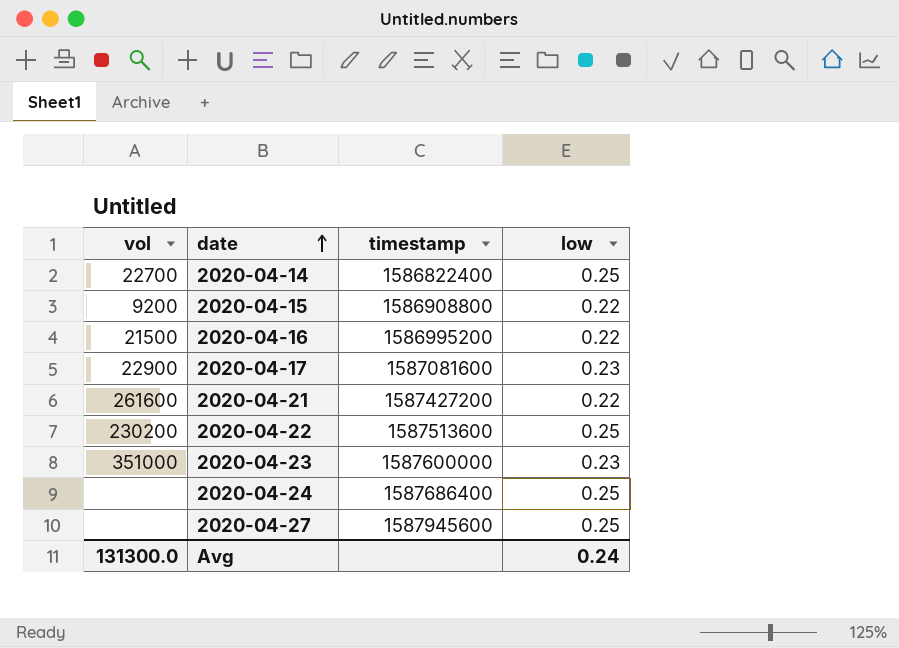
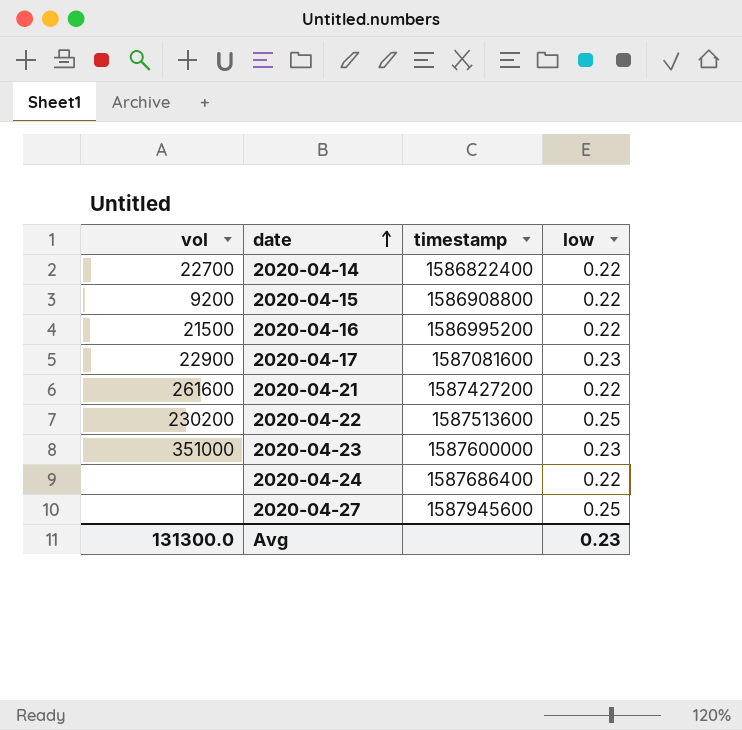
2020-04-14 | low: 0.25 -> 0.22
2020-04-24 | low: 0.25 -> 0.22
Avg | low: 0.24 -> 0.23

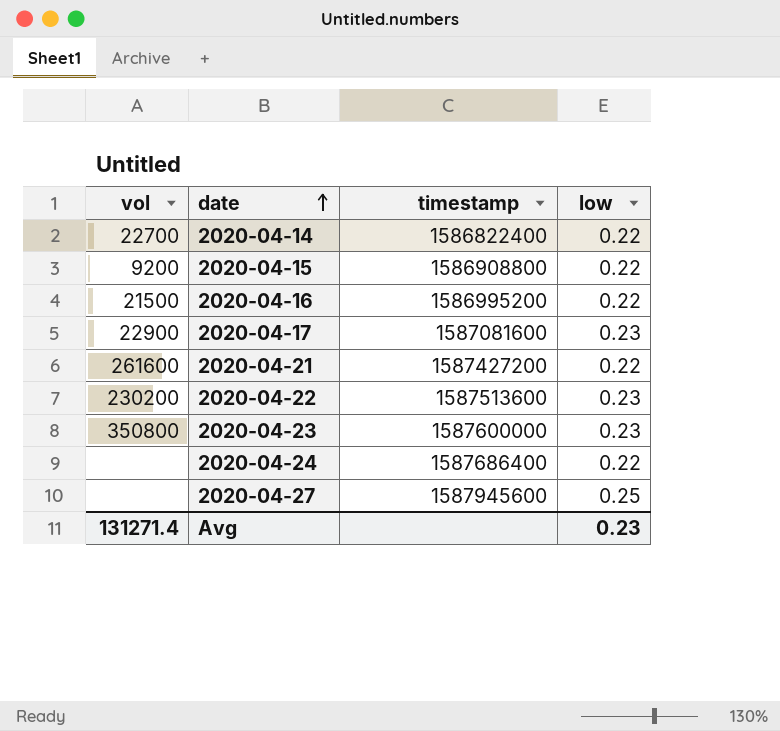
2020-04-22 | low: 0.25 -> 0.23
2020-04-23 | vol: 351000 -> 350800
Avg | vol: 131300.0 -> 131271.4

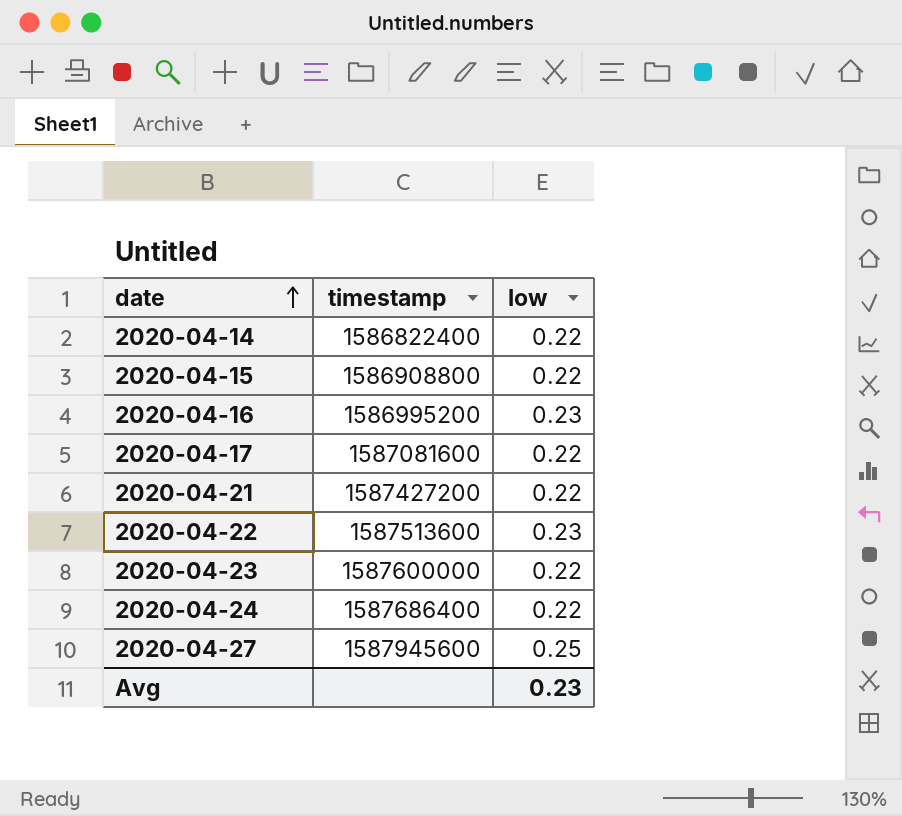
column vol | position: 1 -> none
2020-04-16 | low: 0.22 -> 0.23
2020-04-17 | low: 0.23 -> 0.22
2020-04-23 | low: 0.23 -> 0.22

